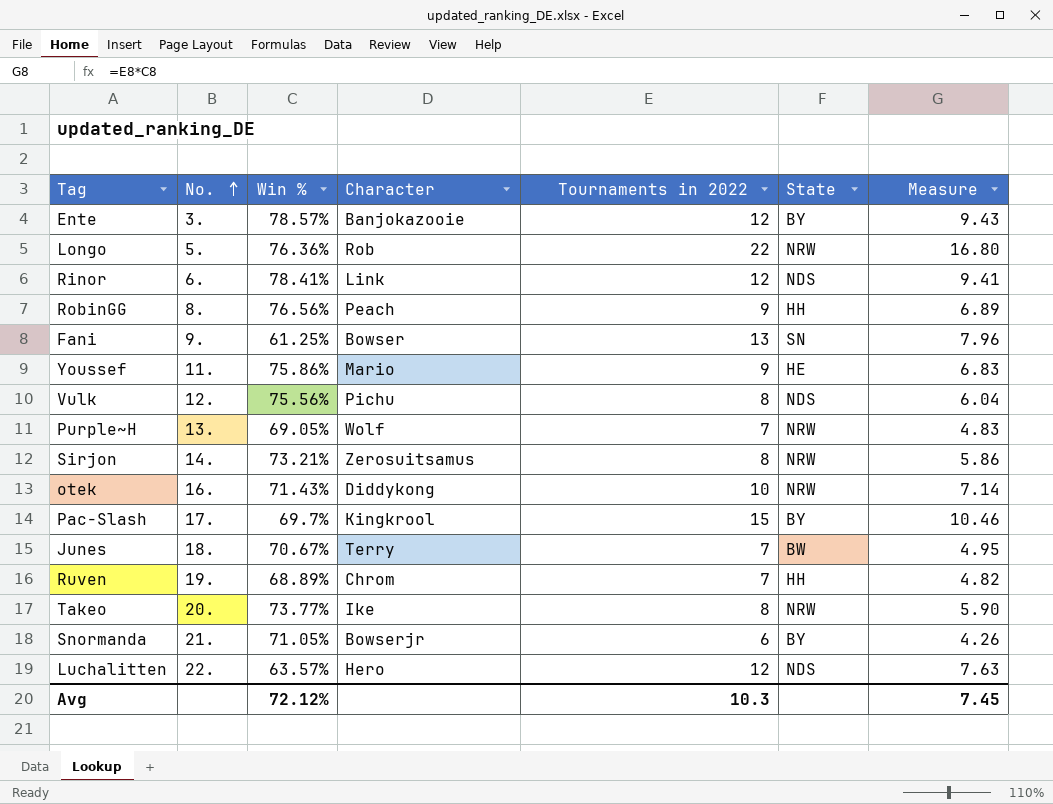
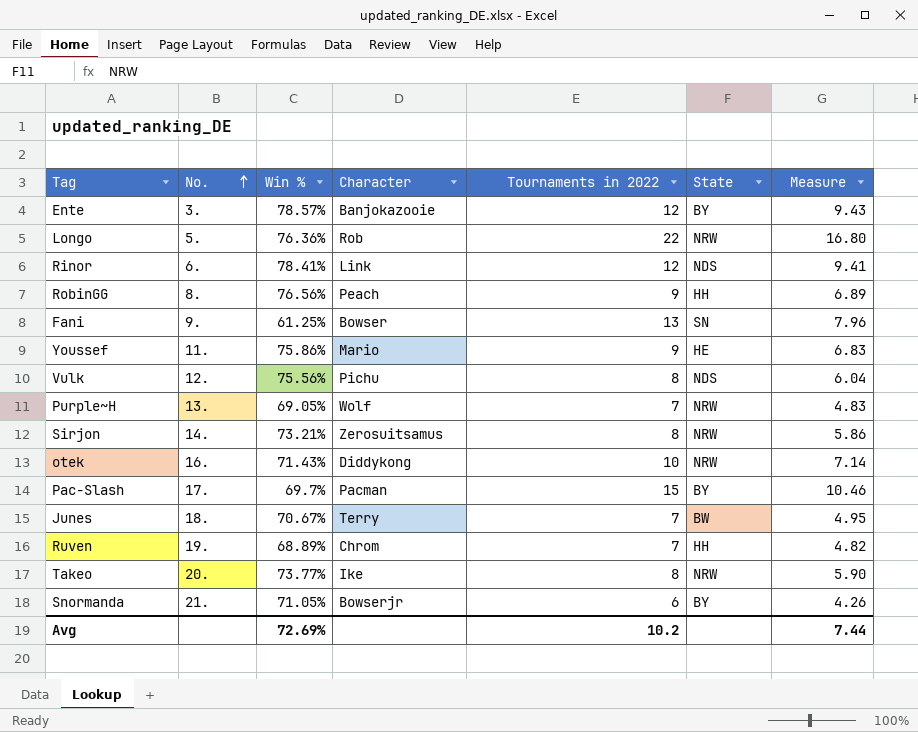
row Luchalitten: 22. | 63.57% | Hero | 12 | NDS | 7.63 -> none
Pac-Slash | Character: Kingkrool -> Pacman
Avg | Win %: 72.12% -> 72.69%
Avg | Tournaments in 2022: 10.3 -> 10.2
Avg | Measure: 7.45 -> 7.44

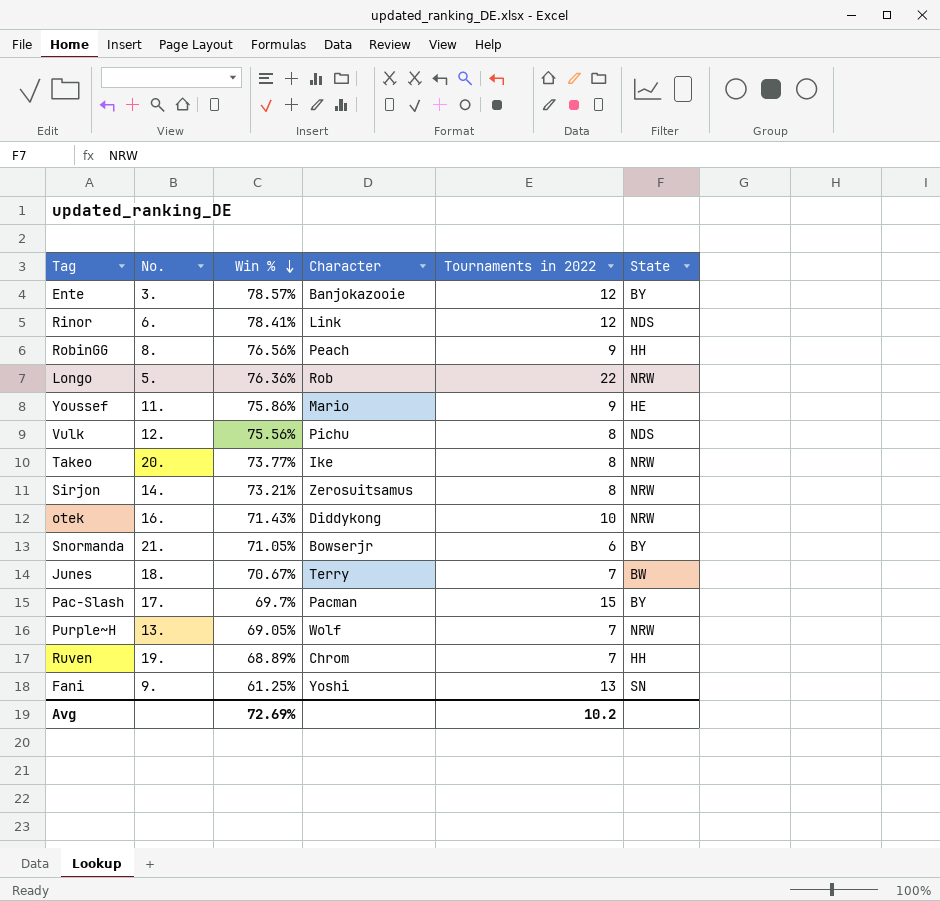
row order: No. ascending -> Win % descending
column Measure | formula: [Win %] * [Tournaments in 2022] -> none
Fani | Character: Bowser -> Yoshi

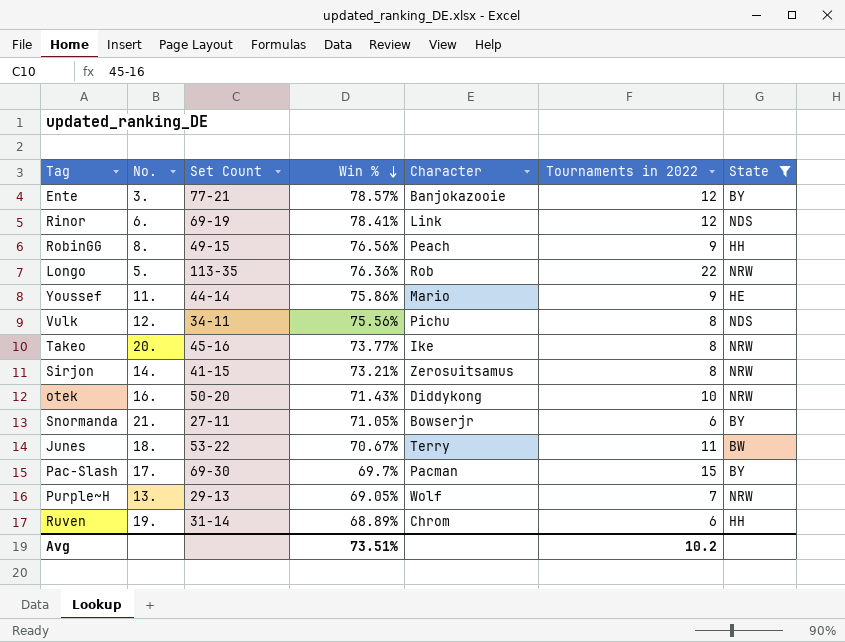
filter: none -> State != SN
column Set Count | position: none -> 3
Junes | Tournaments in 2022: 7 -> 11
Ruven | Tournaments in 2022: 7 -> 6
Avg | Win %: 72.69% -> 73.51%

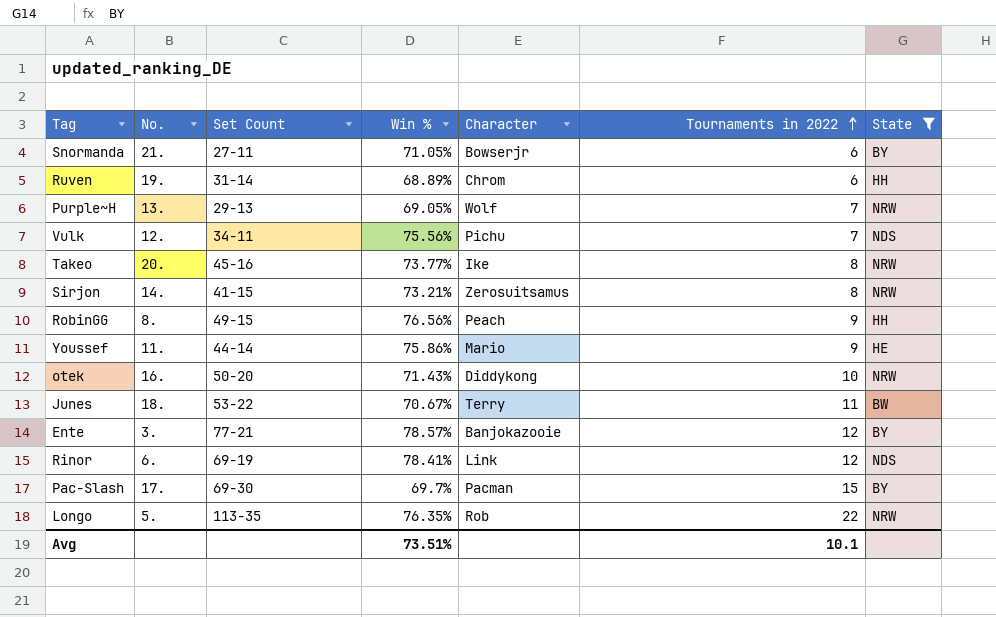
row order: Win % descending -> Tournaments in 2022 ascending
Vulk | Tournaments in 2022: 8 -> 7
Longo | Win %: 76.36% -> 76.35%
Avg | Tournaments in 2022: 10.2 -> 10.1

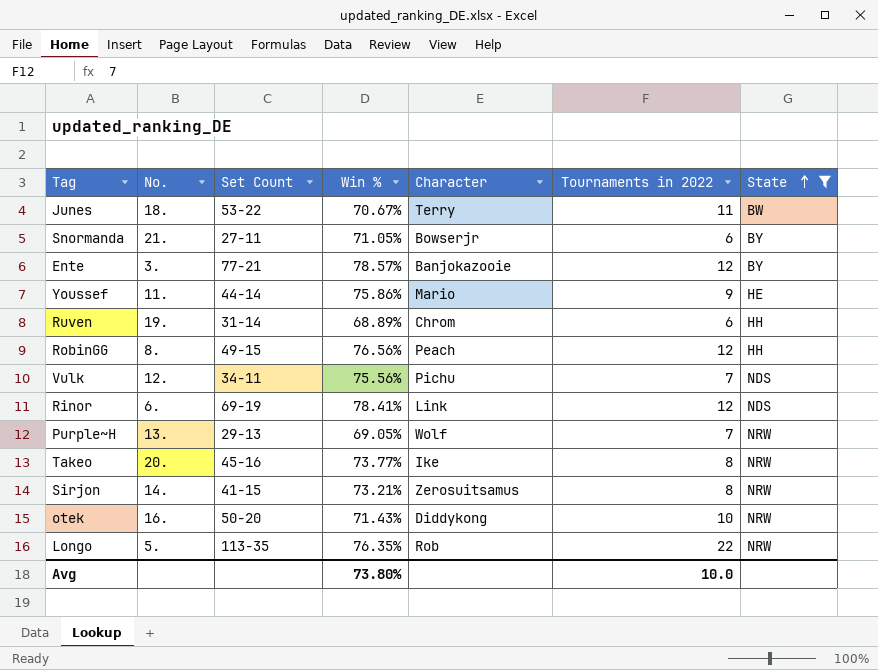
row order: Tournaments in 2022 ascending -> State ascending
row Pac-Slash: 17. | 69-30 | 69.7% | Pacman | 15 | BY -> none
RobinGG | Tournaments in 2022: 9 -> 12
Avg | Win %: 73.51% -> 73.80%
Avg | Tournaments in 2022: 10.1 -> 10.0

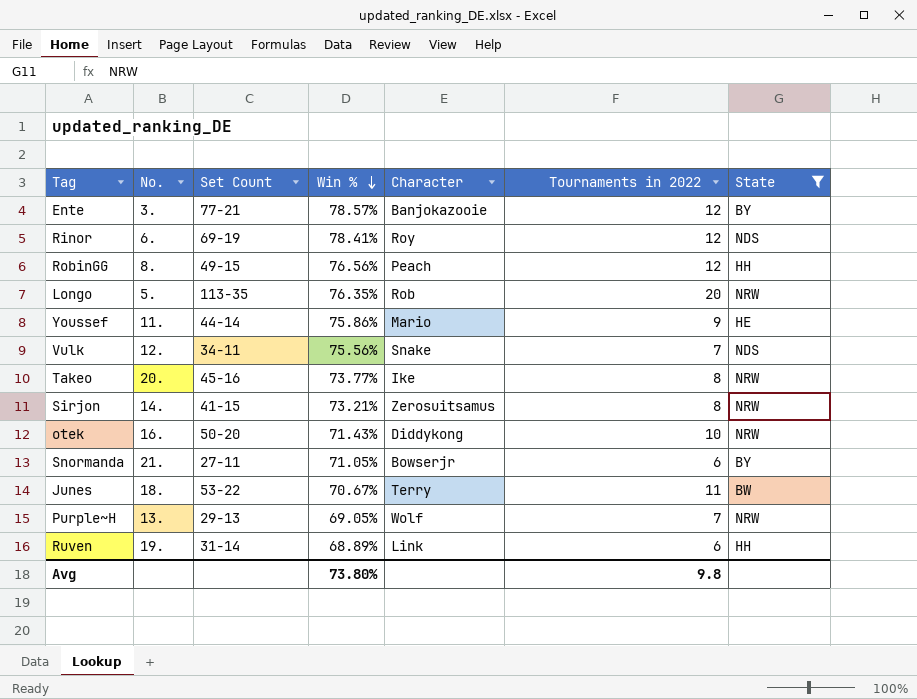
row order: State ascending -> Win % descending
Rinor | Character: Link -> Roy
Longo | Tournaments in 2022: 22 -> 20
Vulk | Character: Pichu -> Snake
Ruven | Character: Chrom -> Link
Avg | Tournaments in 2022: 10.0 -> 9.8

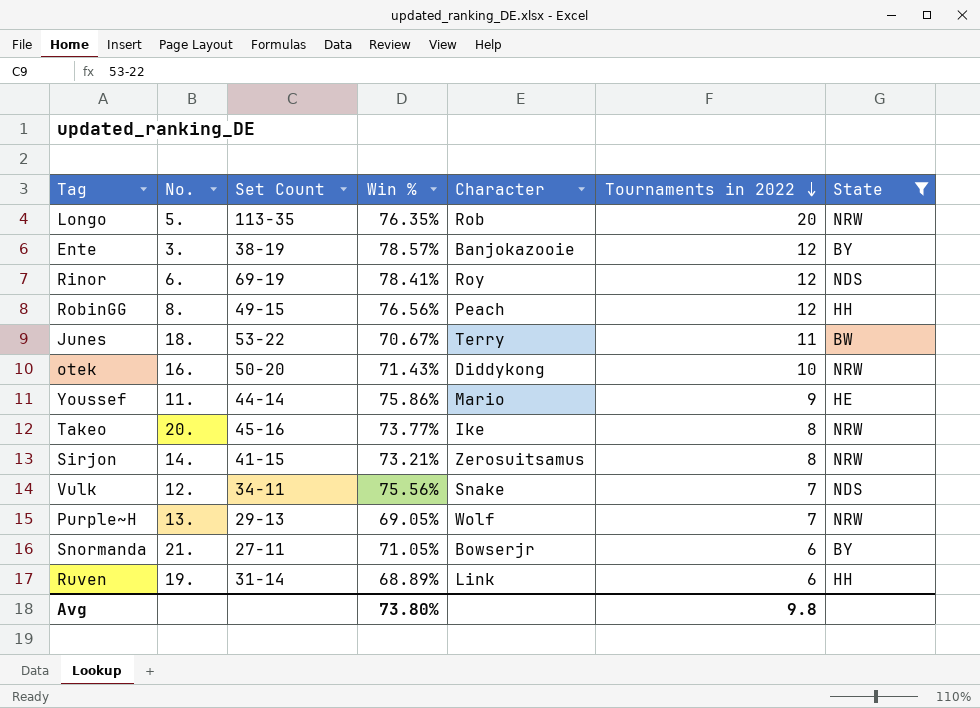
row order: Win % descending -> Tournaments in 2022 descending
Ente | Set Count: 77-21 -> 38-19

